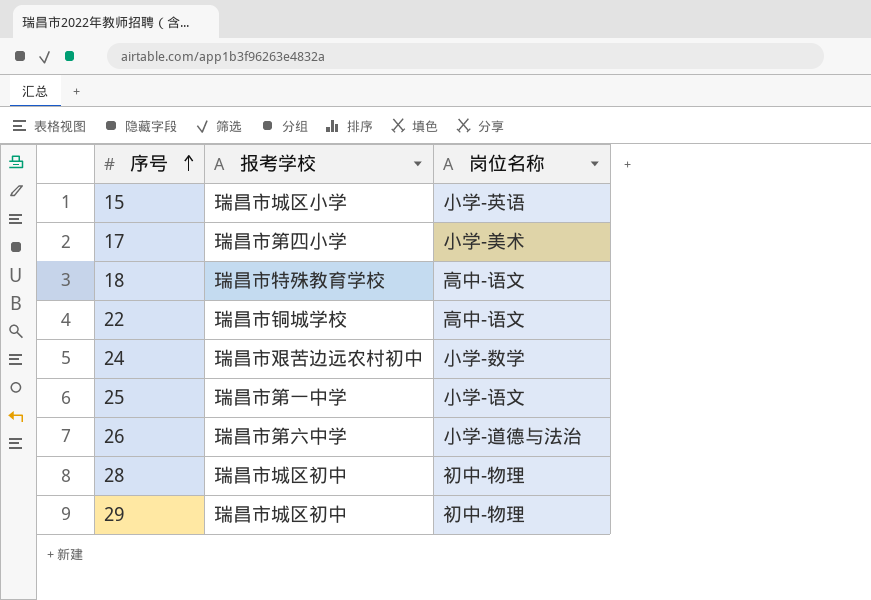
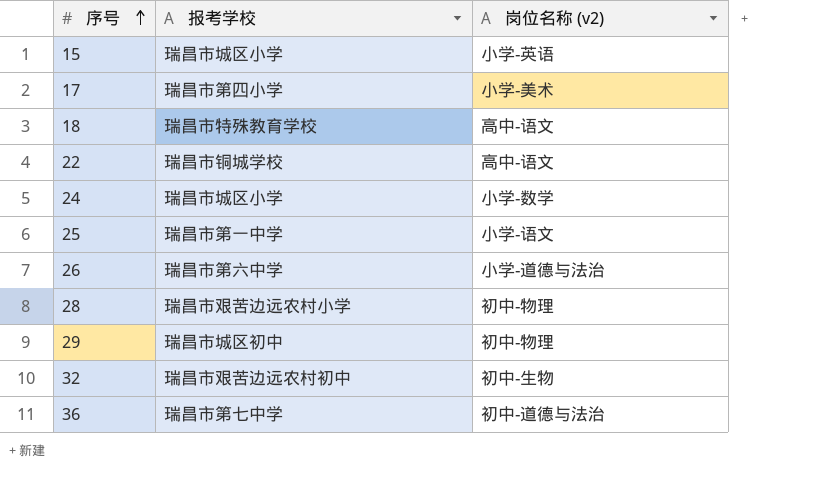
column name: 岗位名称 -> 岗位名称 (v2)
24 | 报考学校: 瑞昌市艰苦边远农村初中 -> 瑞昌市城区小学
28 | 报考学校: 瑞昌市城区初中 -> 瑞昌市艰苦边远农村小学
row 32: none -> 瑞昌市艰苦边远农村初中 | 初中-生物
row 36: none -> 瑞昌市第七中学 | 初中-道德与法治

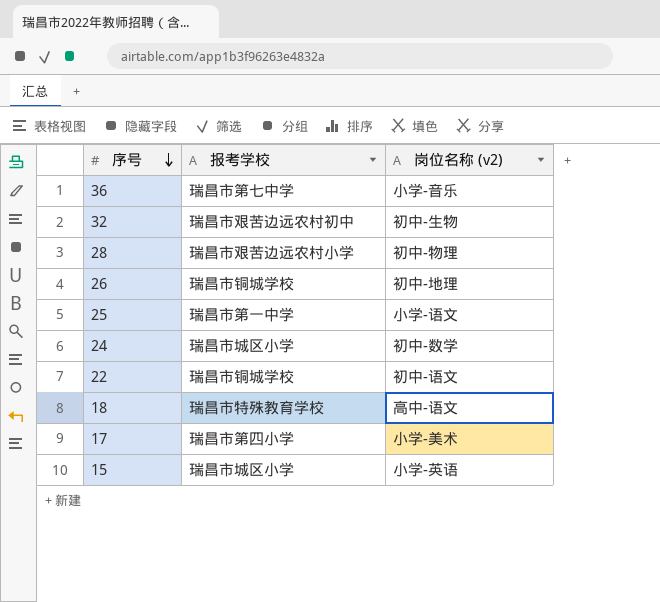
row order: 序号 ascending -> 序号 descending
row 29: 瑞昌市城区初中 | 初中-物理 -> none
36 | 岗位名称 (v2): 初中-道德与法治 -> 小学-音乐
26 | 报考学校: 瑞昌市第六中学 -> 瑞昌市铜城学校
26 | 岗位名称 (v2): 小学-道德与法治 -> 初中-地理
24 | 岗位名称 (v2): 小学-数学 -> 初中-数学
22 | 岗位名称 (v2): 高中-语文 -> 初中-语文

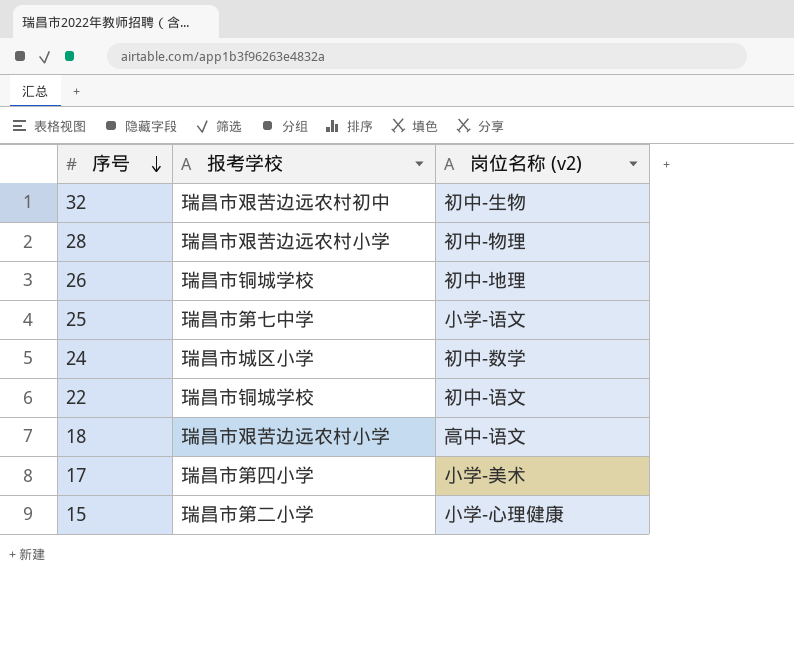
row 36: 瑞昌市第七中学 | 小学-音乐 -> none
25 | 报考学校: 瑞昌市第一中学 -> 瑞昌市第七中学
18 | 报考学校: 瑞昌市特殊教育学校 -> 瑞昌市艰苦边远农村小学
15 | 报考学校: 瑞昌市城区小学 -> 瑞昌市第二小学
15 | 岗位名称 (v2): 小学-英语 -> 小学-心理健康

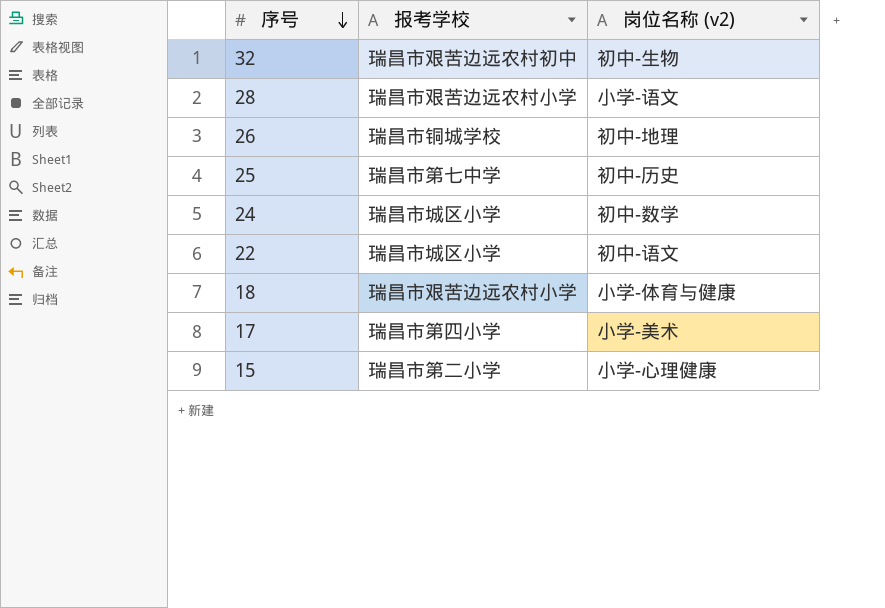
28 | 岗位名称 (v2): 初中-物理 -> 小学-语文
25 | 岗位名称 (v2): 小学-语文 -> 初中-历史
22 | 报考学校: 瑞昌市铜城学校 -> 瑞昌市城区小学
18 | 岗位名称 (v2): 高中-语文 -> 小学-体育与健康

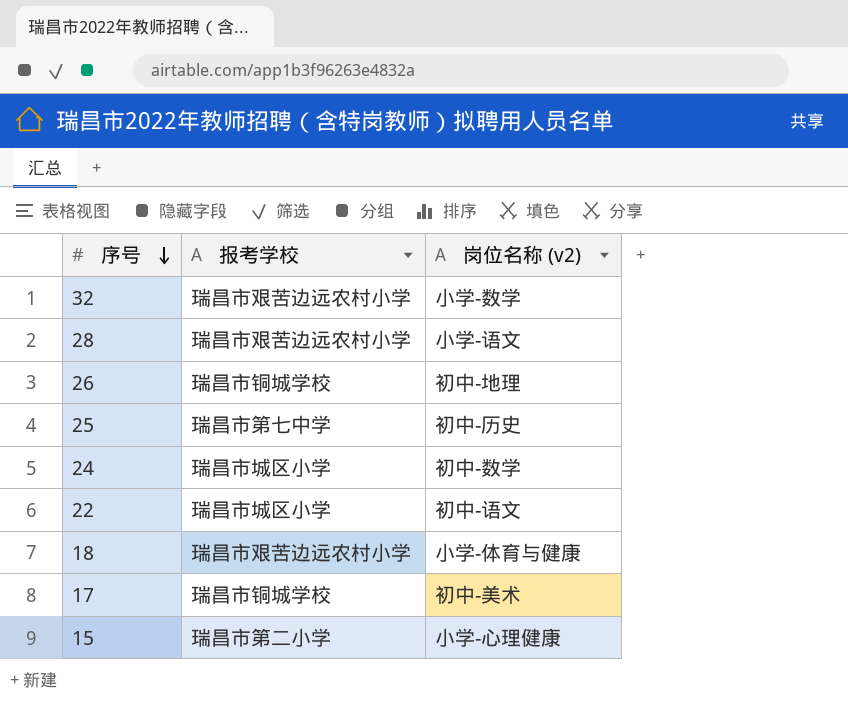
32 | 报考学校: 瑞昌市艰苦边远农村初中 -> 瑞昌市艰苦边远农村小学
32 | 岗位名称 (v2): 初中-生物 -> 小学-数学
17 | 报考学校: 瑞昌市第四小学 -> 瑞昌市铜城学校
17 | 岗位名称 (v2): 小学-美术 -> 初中-美术

